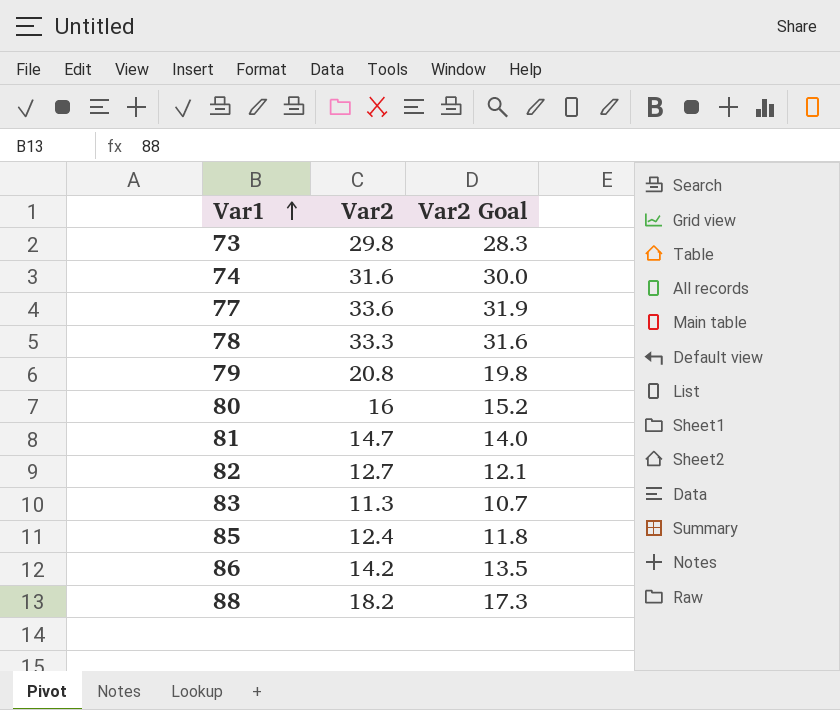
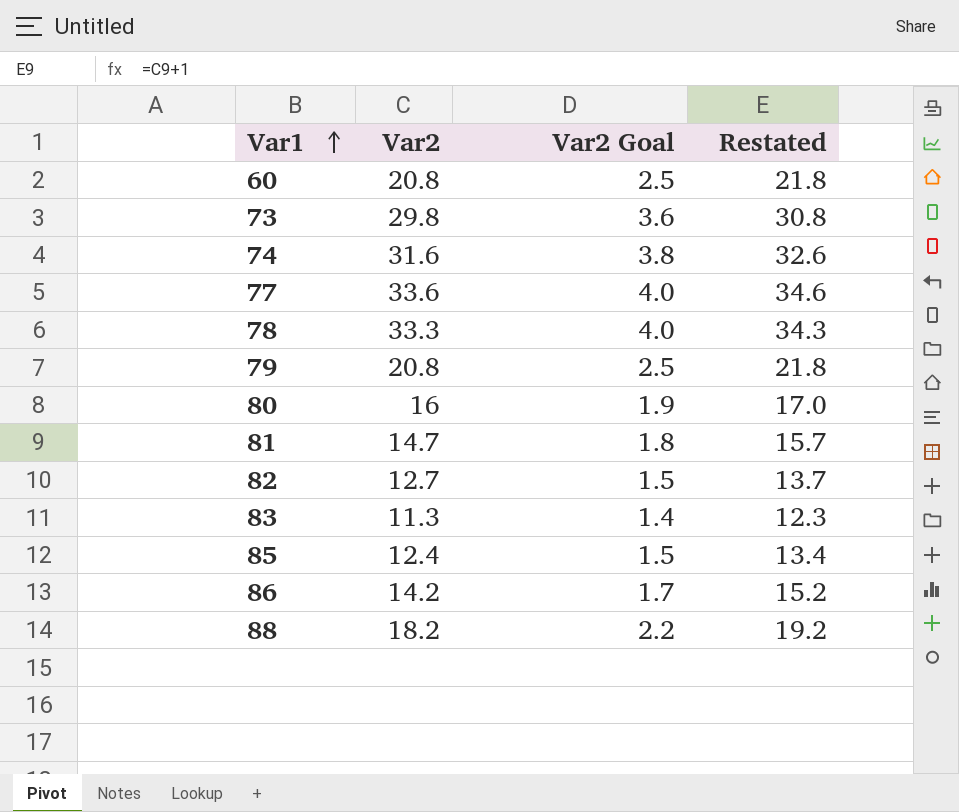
column Var2 Goal | formula: [Var2] * 0.95 -> [Var2] * 0.12
column Restated | formula: none -> [Var2] + 1
row 60: none -> 20.8 | 2.5 | 21.8

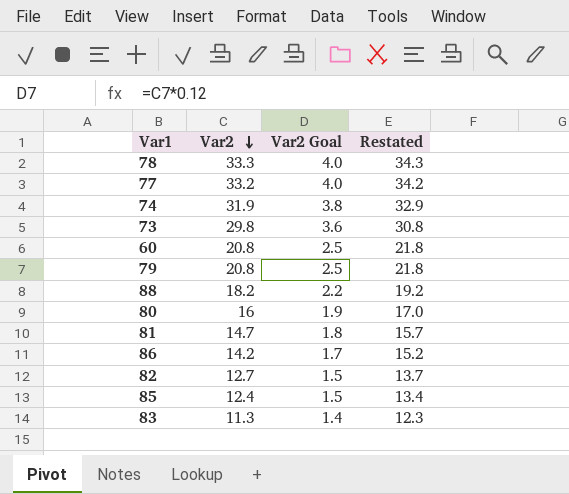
row order: Var1 ascending -> Var2 descending
77 | Var2: 33.6 -> 33.2
77 | Restated: 34.6 -> 34.2
74 | Var2: 31.6 -> 31.9
74 | Restated: 32.6 -> 32.9

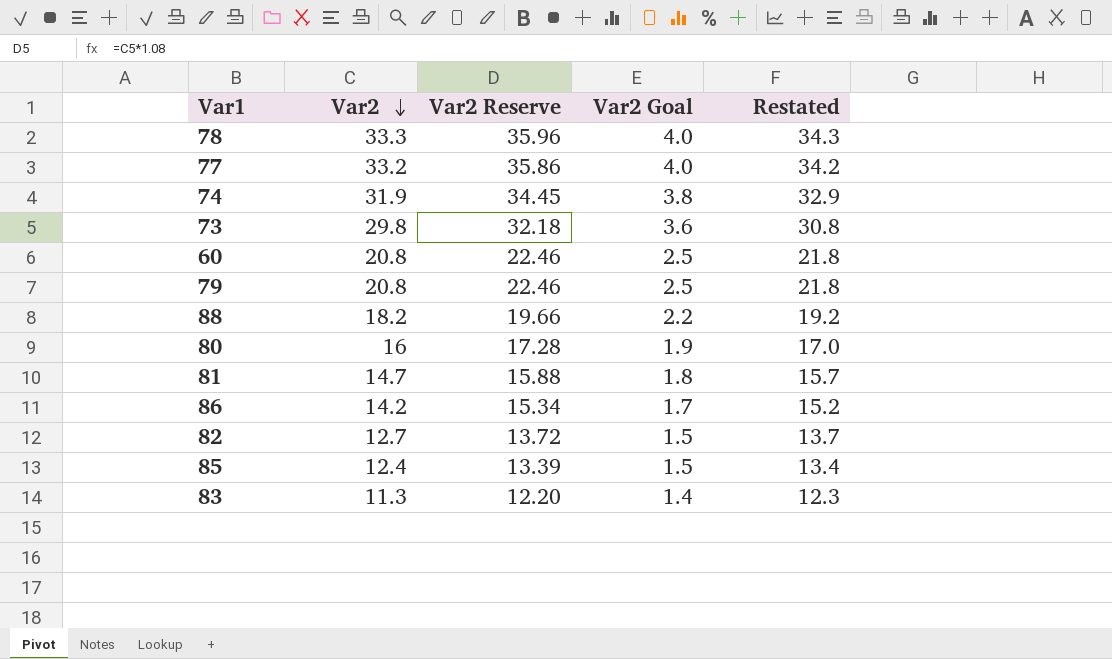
column Var2 Reserve | formula: none -> [Var2] * 1.08

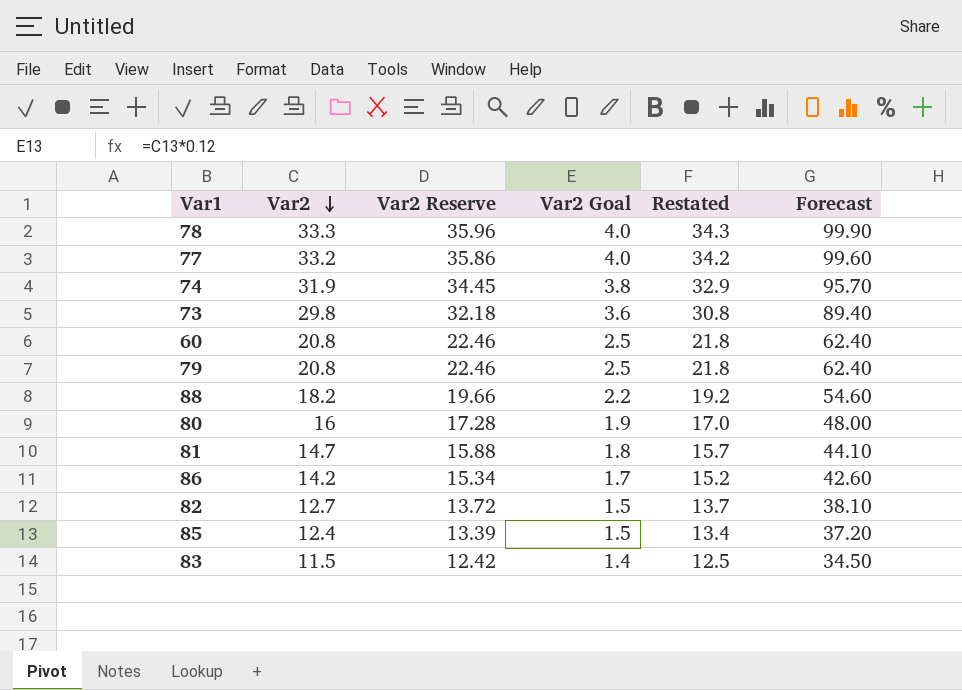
column Forecast | formula: none -> [Var2] * 3
83 | Var2: 11.3 -> 11.5
83 | Var2 Reserve: 12.20 -> 12.42
83 | Restated: 12.3 -> 12.5

